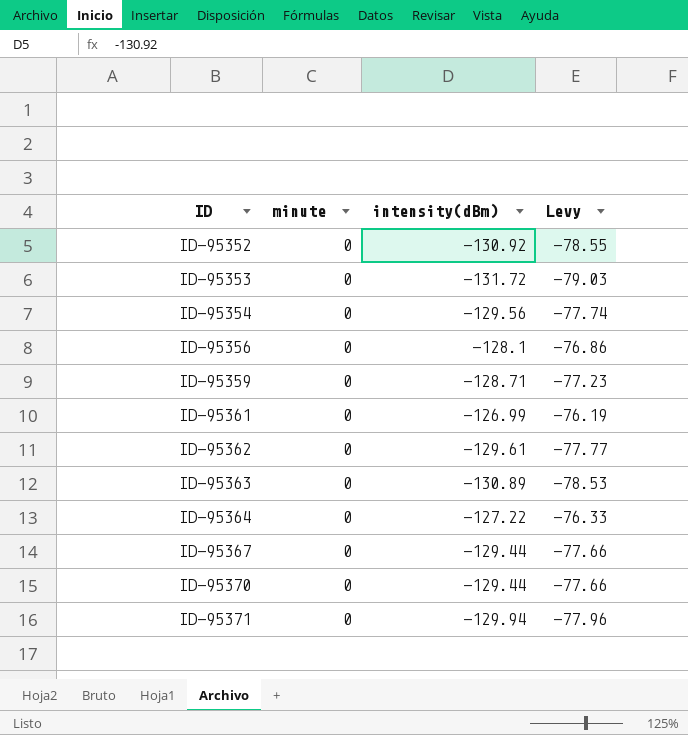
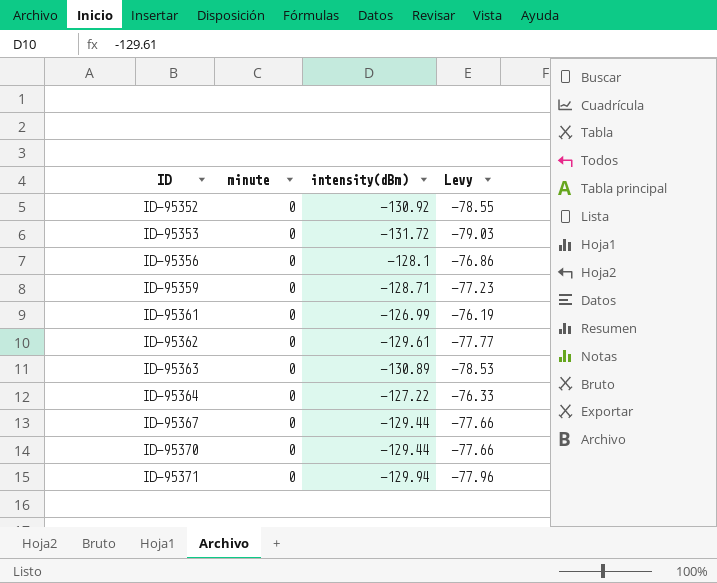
row ID-95354: 0 | -129.56 | -77.74 -> none

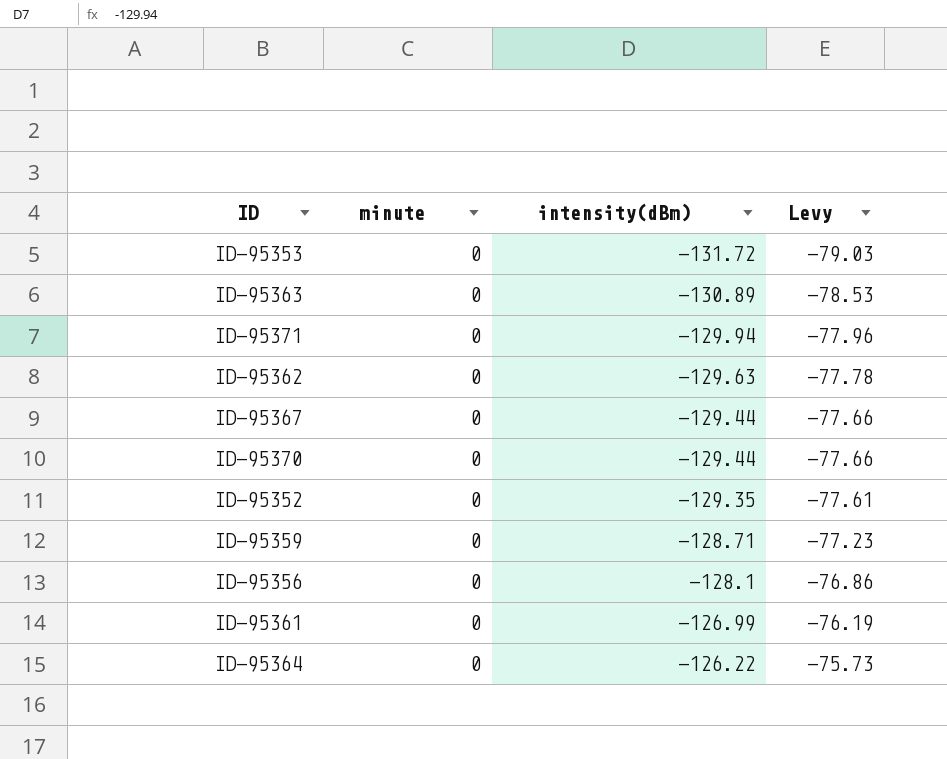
row order: ID ascending -> intensity(dBm) ascending
ID-95362 | intensity(dBm): -129.61 -> -129.63
ID-95362 | Levy: -77.77 -> -77.78
ID-95352 | intensity(dBm): -130.92 -> -129.35
ID-95352 | Levy: -78.55 -> -77.61
ID-95364 | intensity(dBm): -127.22 -> -126.22
ID-95364 | Levy: -76.33 -> -75.73

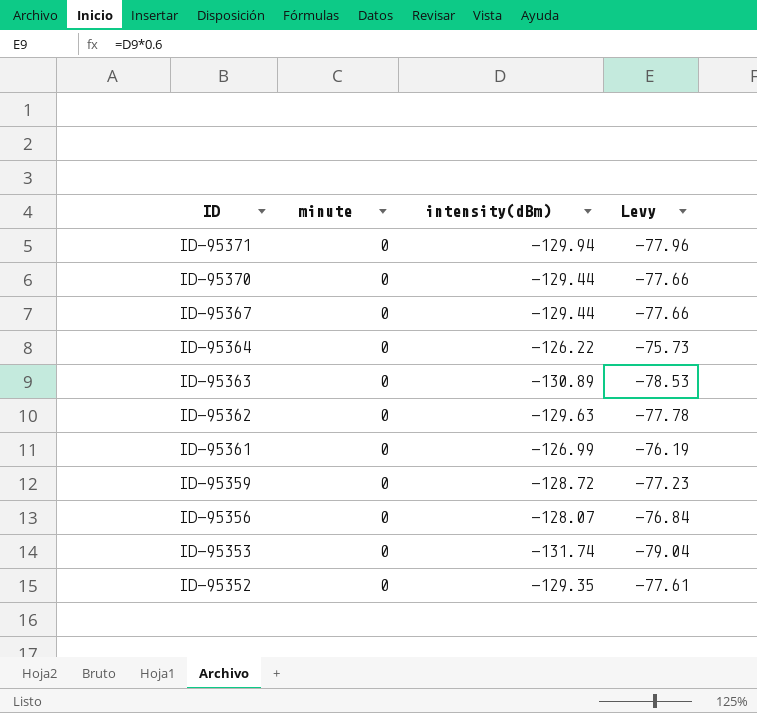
row order: intensity(dBm) ascending -> ID descending
ID-95359 | intensity(dBm): -128.71 -> -128.72
ID-95356 | intensity(dBm): -128.1 -> -128.07
ID-95356 | Levy: -76.86 -> -76.84
ID-95353 | intensity(dBm): -131.72 -> -131.74
ID-95353 | Levy: -79.03 -> -79.04

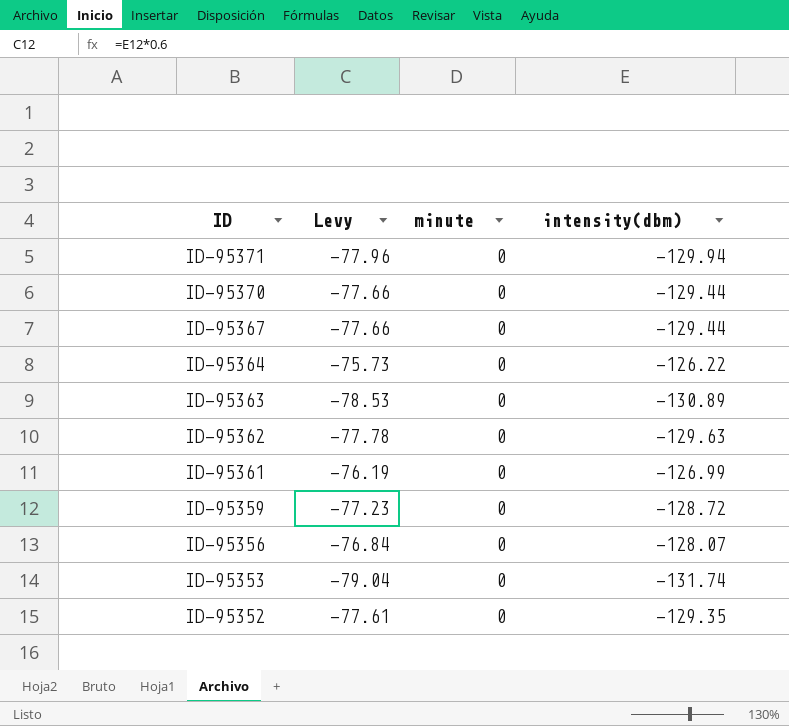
column Levy | position: 4 -> 2
column name: intensity(dBm) -> intensity(dbm)

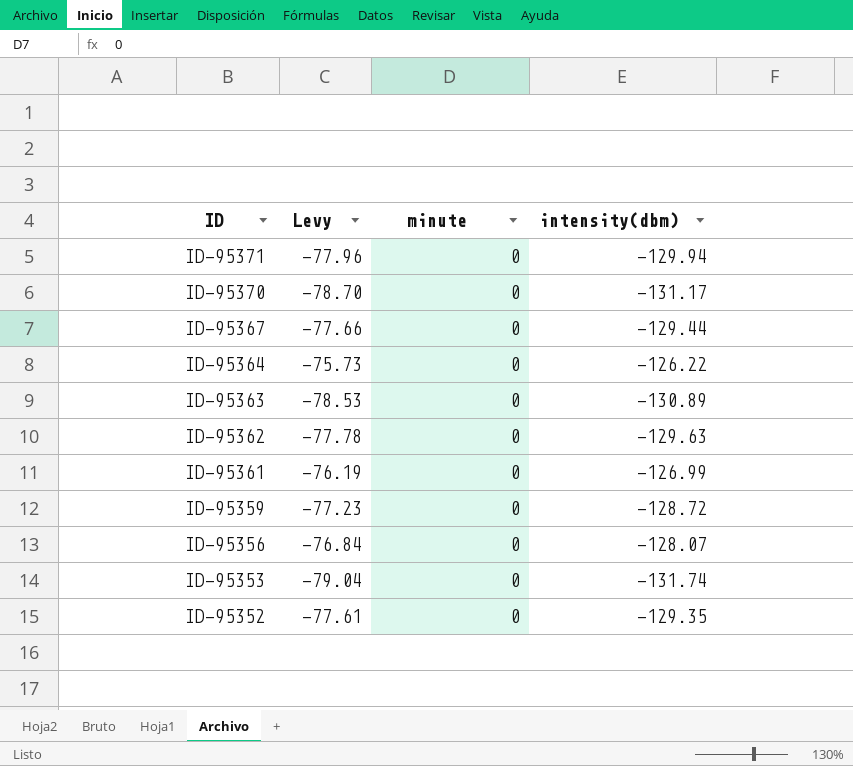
ID-95370 | Levy: -77.66 -> -78.70
ID-95370 | intensity(dbm): -129.44 -> -131.17

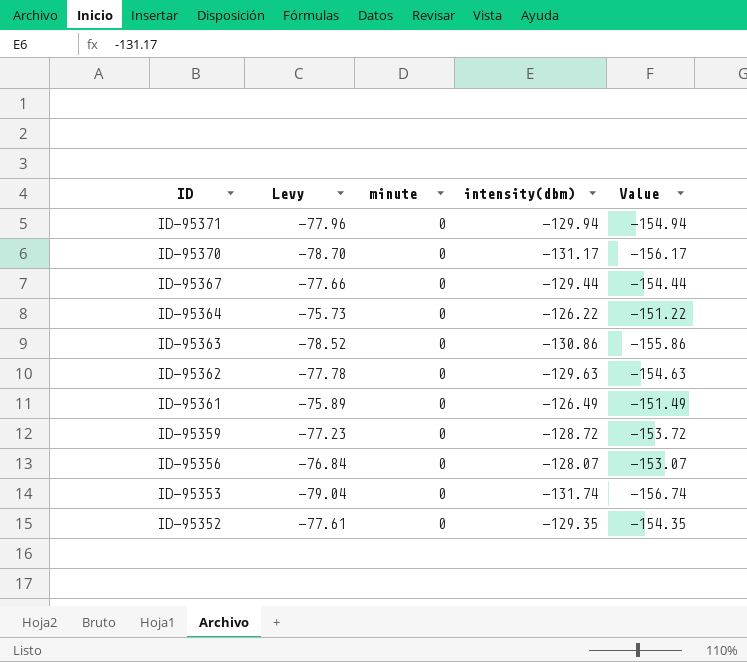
column Value | formula: none -> [intensity(dbm)] - 25
ID-95363 | Levy: -78.53 -> -78.52
ID-95363 | intensity(dbm): -130.89 -> -130.86
ID-95361 | Levy: -76.19 -> -75.89
ID-95361 | intensity(dbm): -126.99 -> -126.49

